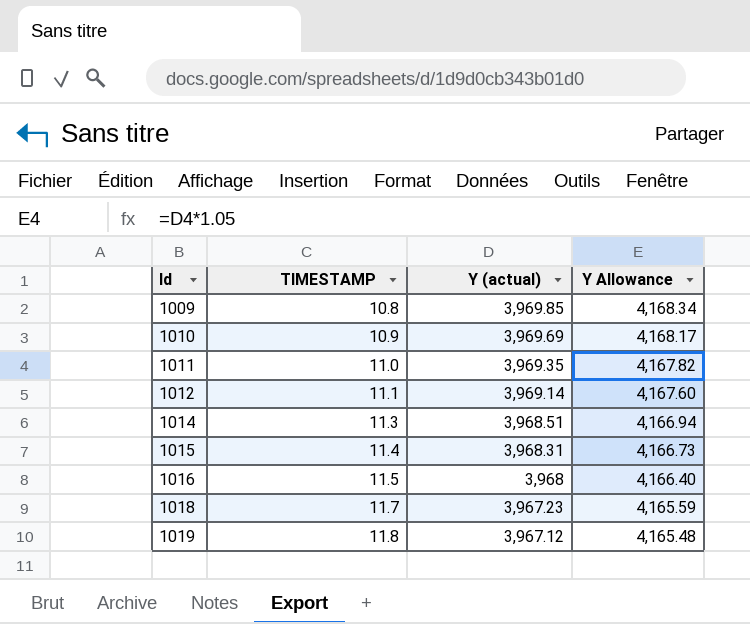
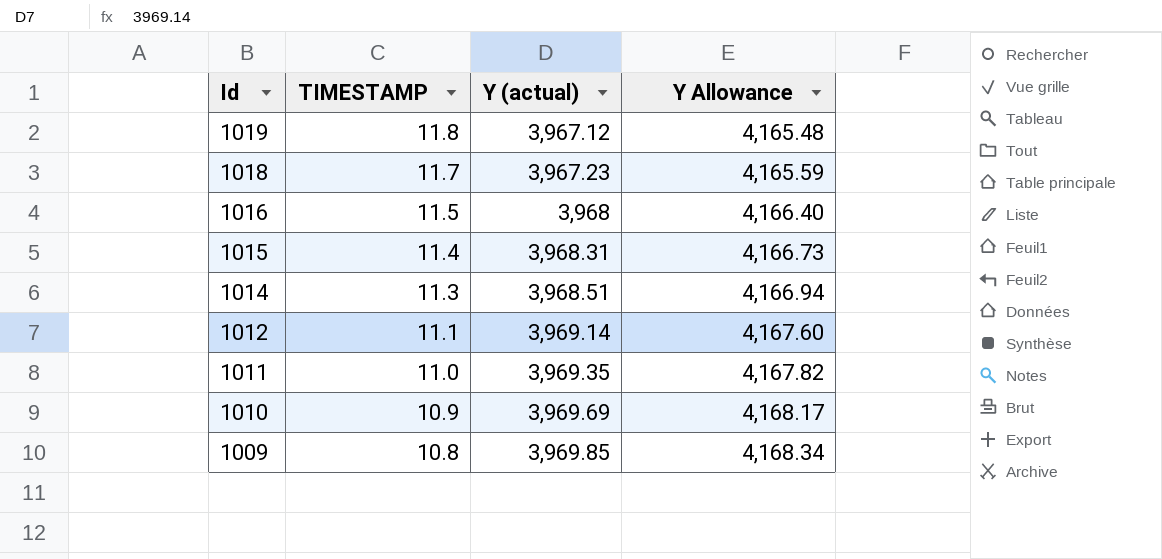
row order: Id ascending -> Id descending

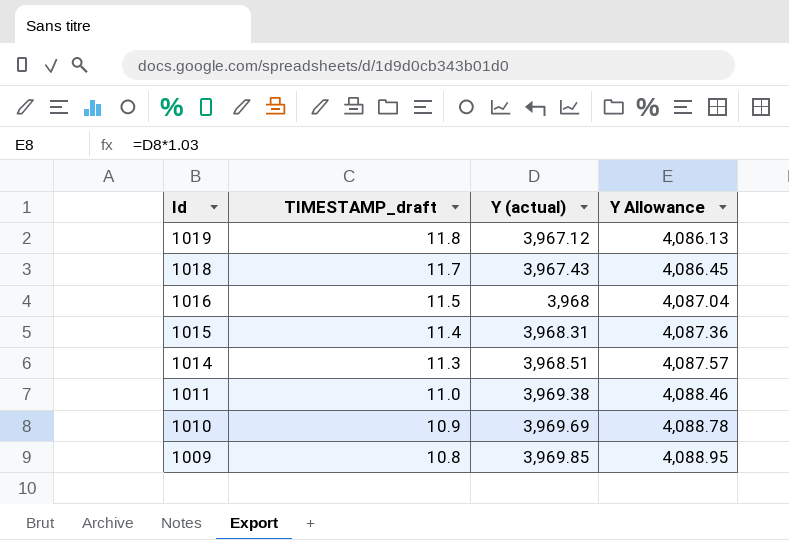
column name: TIMESTAMP -> TIMESTAMP_draft
column Y Allowance | formula: [Y (actual)] * 1.05 -> [Y (actual)] * 1.03
row 1012: 11.1 | 3,969.14 | 4,167.60 -> none
1018 | Y (actual): 3,967.23 -> 3,967.43
1011 | Y (actual): 3,969.35 -> 3,969.38

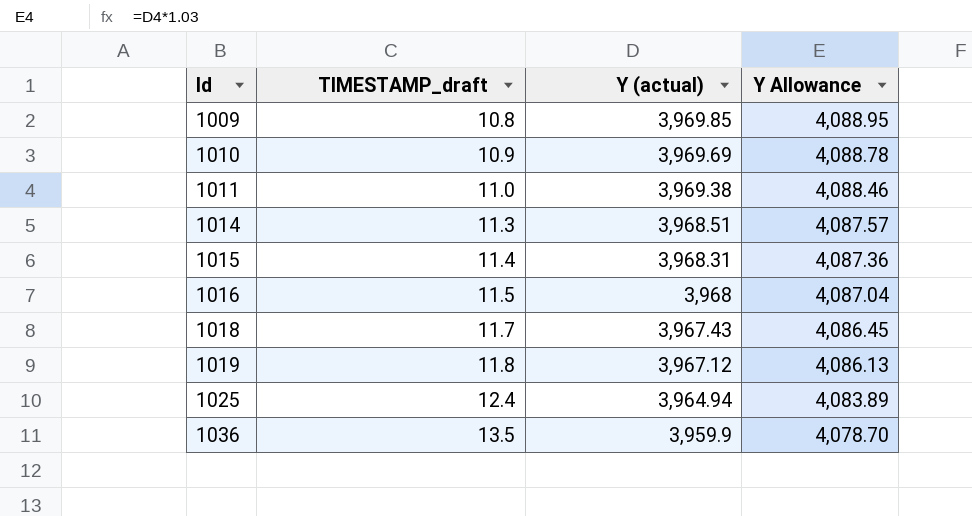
row order: Id descending -> Id ascending
row 1025: none -> 12.4 | 3,964.94 | 4,083.89
row 1036: none -> 13.5 | 3,959.9 | 4,078.70

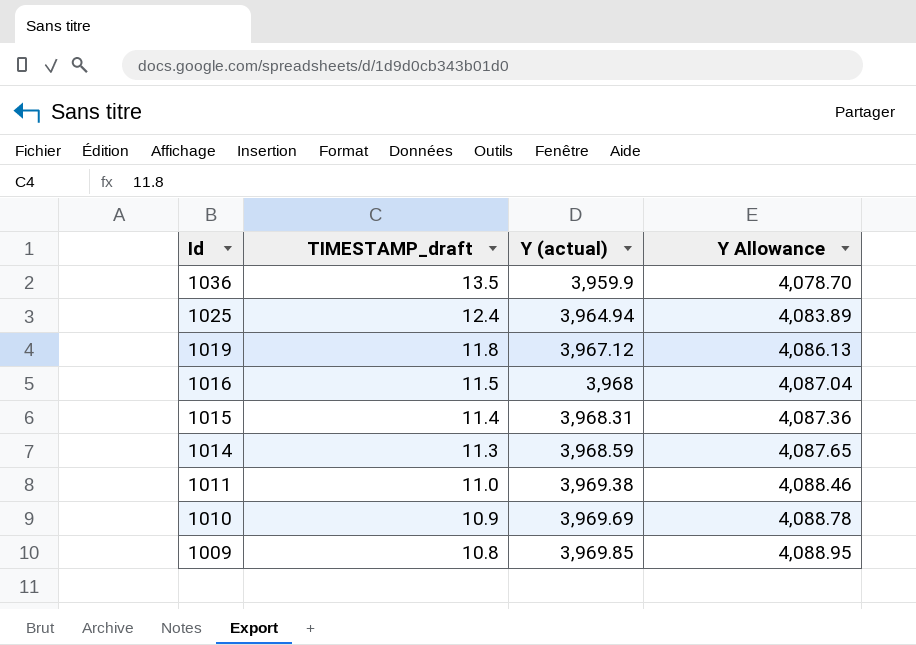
row order: Id ascending -> Id descending
row 1018: 11.7 | 3,967.43 | 4,086.45 -> none
1014 | Y (actual): 3,968.51 -> 3,968.59
1014 | Y Allowance: 4,087.57 -> 4,087.65

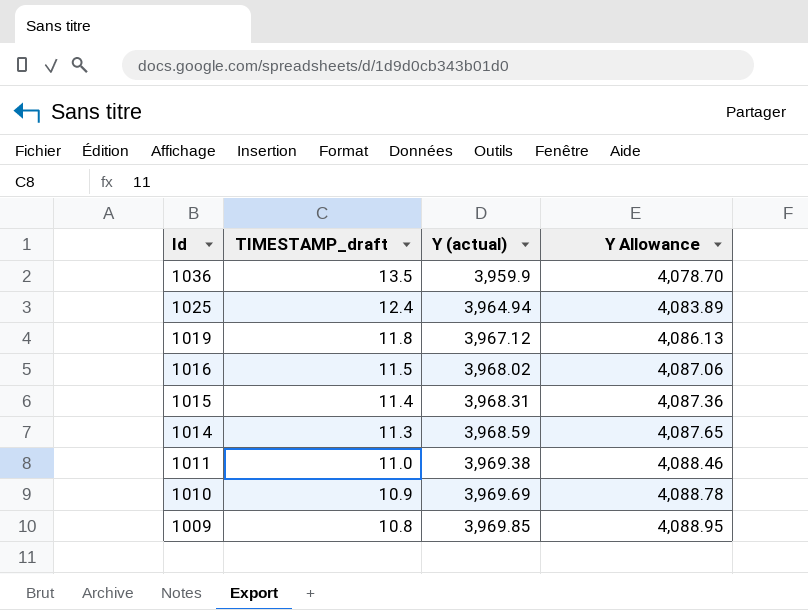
1016 | Y (actual): 3,968 -> 3,968.02
1016 | Y Allowance: 4,087.04 -> 4,087.06

